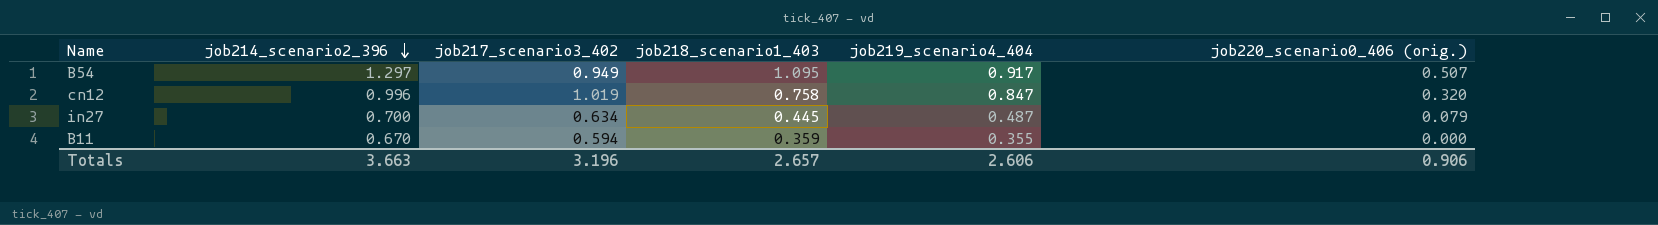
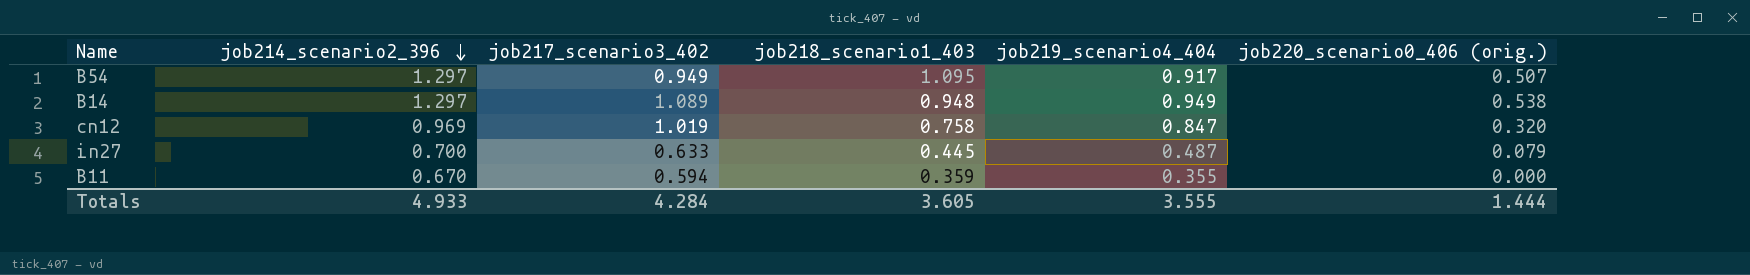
row B14: none -> 1.297 | 1.089 | 0.948 | 0.949 | 0.538
cn12 | job214_scenario2_396: 0.996 -> 0.969
in27 | job217_scenario3_402: 0.634 -> 0.633
Totals | job214_scenario2_396: 3.663 -> 4.933
Totals | job217_scenario3_402: 3.196 -> 4.284
Totals | job218_scenario1_403: 2.657 -> 3.605
Totals | job219_scenario4_404: 2.606 -> 3.555
Totals | job220_scenario0_406 (orig.): 0.906 -> 1.444

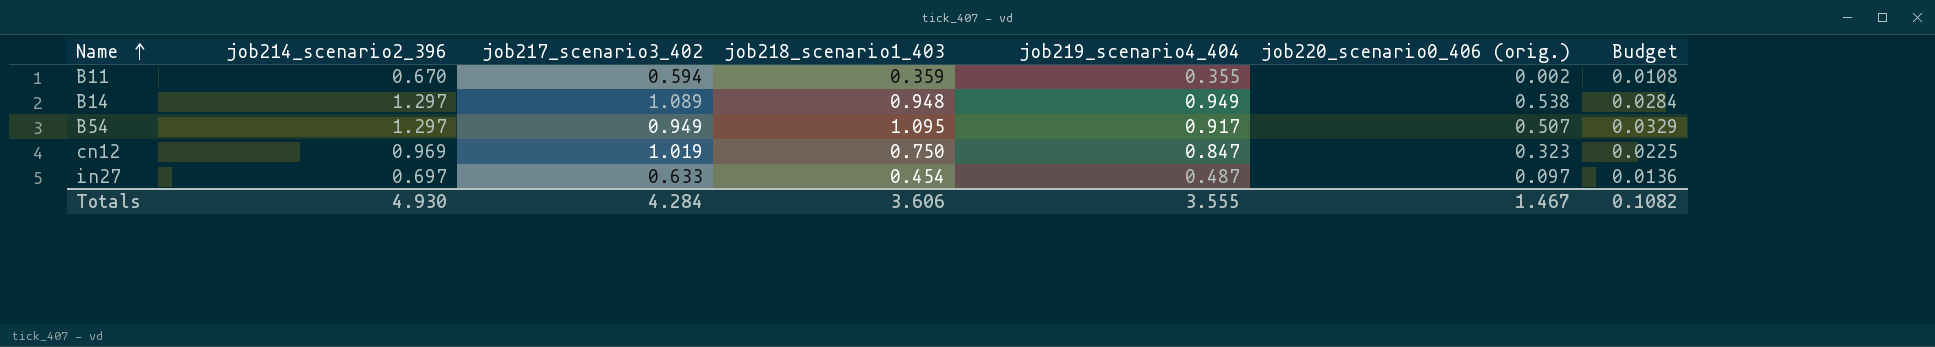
row order: job214_scenario2_396 descending -> Name ascending
column Budget | formula: none -> [job218_scenario1_403] * 0.03
B11 | job220_scenario0_406 (orig.): 0.000 -> 0.002
cn12 | job218_scenario1_403: 0.758 -> 0.750
cn12 | job220_scenario0_406 (orig.): 0.320 -> 0.323
in27 | job214_scenario2_396: 0.700 -> 0.697
in27 | job218_scenario1_403: 0.445 -> 0.454
in27 | job220_scenario0_406 (orig.): 0.079 -> 0.097
Totals | job214_scenario2_396: 4.933 -> 4.930
Totals | job218_scenario1_403: 3.605 -> 3.606
Totals | job220_scenario0_406 (orig.): 1.444 -> 1.467

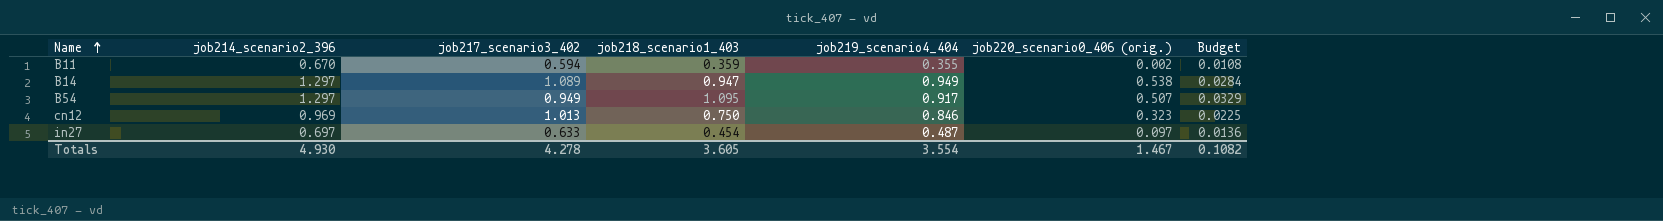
B14 | job218_scenario1_403: 0.948 -> 0.947
cn12 | job217_scenario3_402: 1.019 -> 1.013
cn12 | job219_scenario4_404: 0.847 -> 0.846
Totals | job217_scenario3_402: 4.284 -> 4.278
Totals | job218_scenario1_403: 3.606 -> 3.605
Totals | job219_scenario4_404: 3.555 -> 3.554

